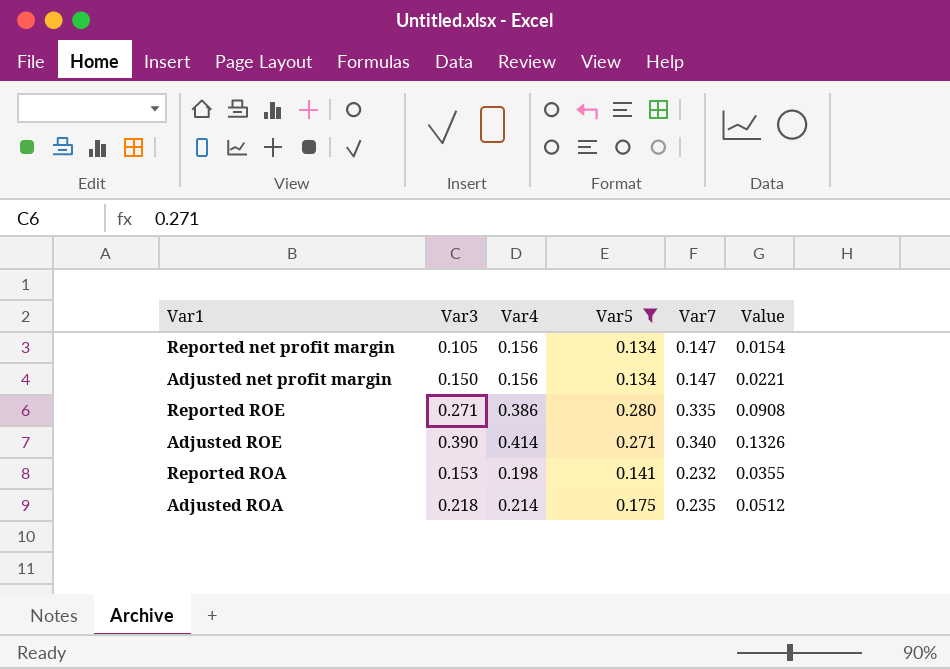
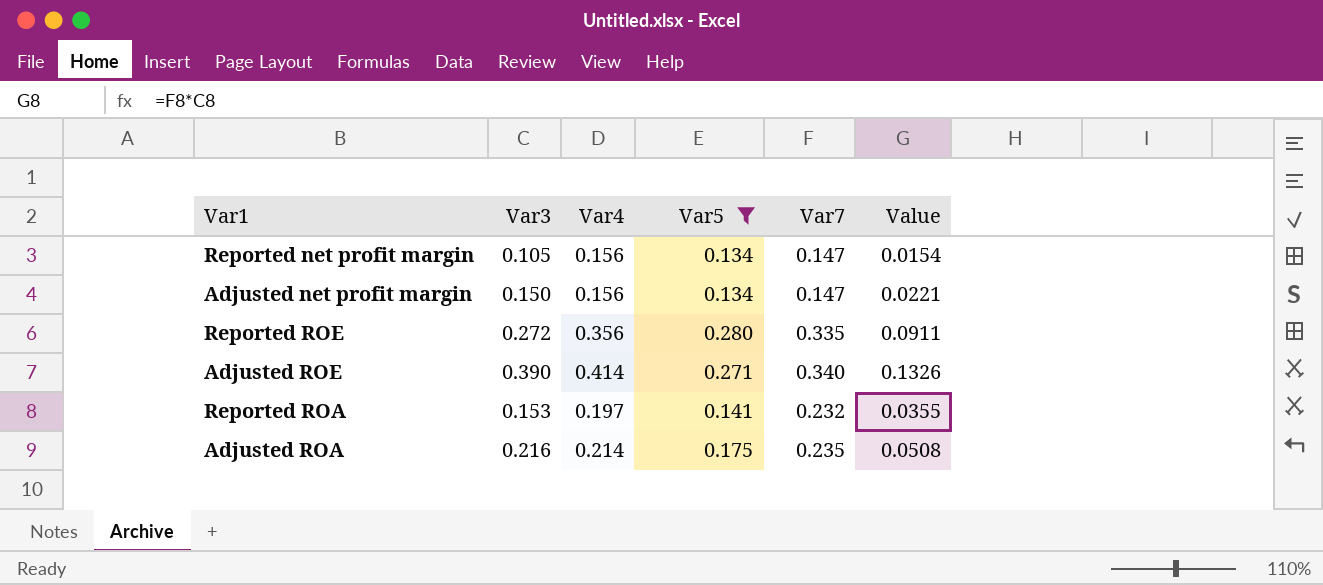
Reported ROE | Var3: 0.271 -> 0.272
Reported ROE | Var4: 0.386 -> 0.356
Reported ROE | Value: 0.0908 -> 0.0911
Reported ROA | Var4: 0.198 -> 0.197
Adjusted ROA | Var3: 0.218 -> 0.216
Adjusted ROA | Value: 0.0512 -> 0.0508

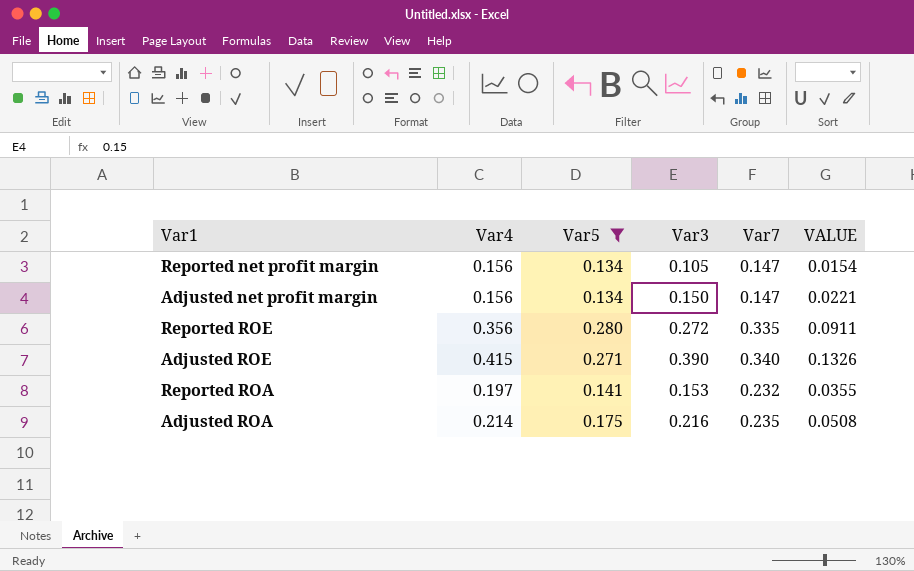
column Var3 | position: 2 -> 4
column name: Value -> VALUE
Adjusted ROE | Var4: 0.414 -> 0.415

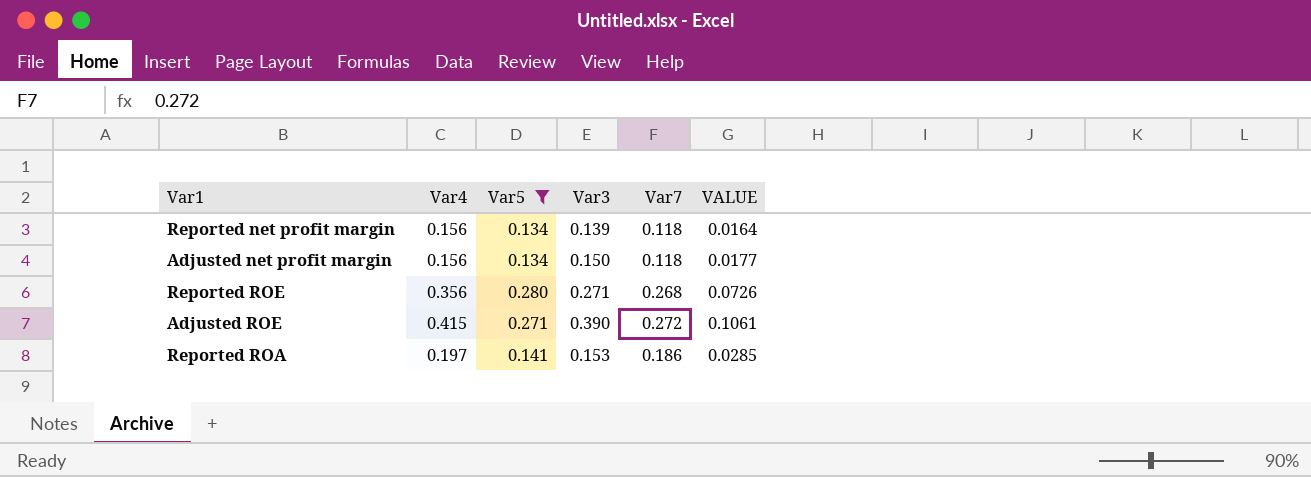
row Adjusted ROA: 0.214 | 0.175 | 0.216 | 0.235 | 0.0508 -> none
Reported net profit margin | Var3: 0.105 -> 0.139
Reported net profit margin | Var7: 0.147 -> 0.118
Reported net profit margin | VALUE: 0.0154 -> 0.0164
Adjusted net profit margin | Var7: 0.147 -> 0.118
Adjusted net profit margin | VALUE: 0.0221 -> 0.0177
Reported ROE | Var3: 0.272 -> 0.271
Reported ROE | Var7: 0.335 -> 0.268
Reported ROE | VALUE: 0.0911 -> 0.0726
Adjusted ROE | Var7: 0.340 -> 0.272
Adjusted ROE | VALUE: 0.1326 -> 0.1061
Reported ROA | Var7: 0.232 -> 0.186
Reported ROA | VALUE: 0.0355 -> 0.0285

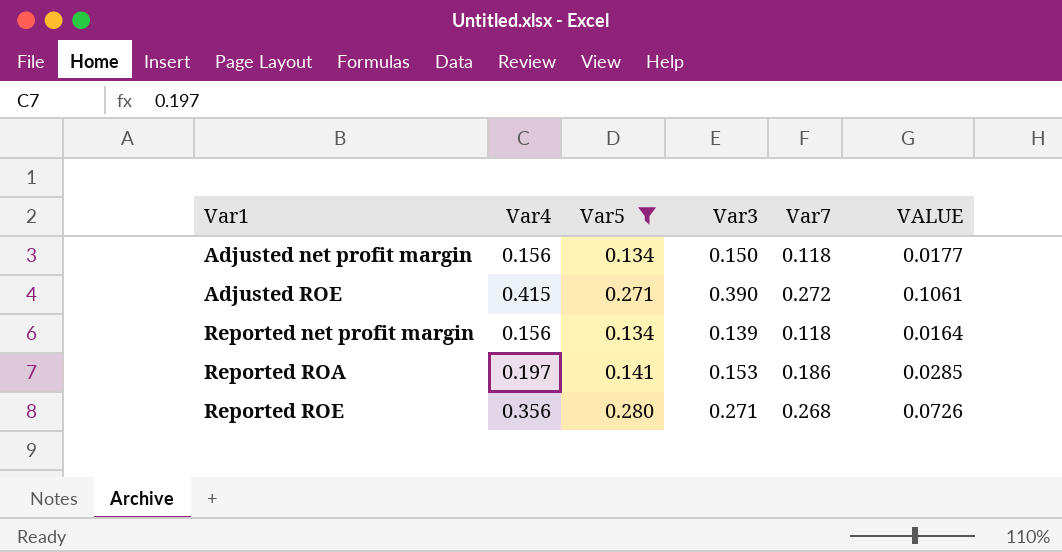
row order: none -> Var1 ascending

